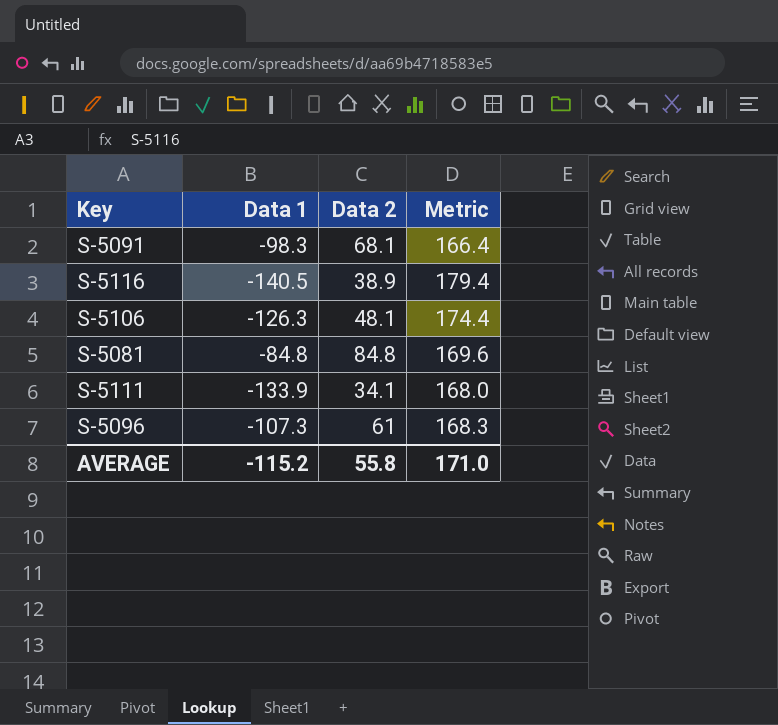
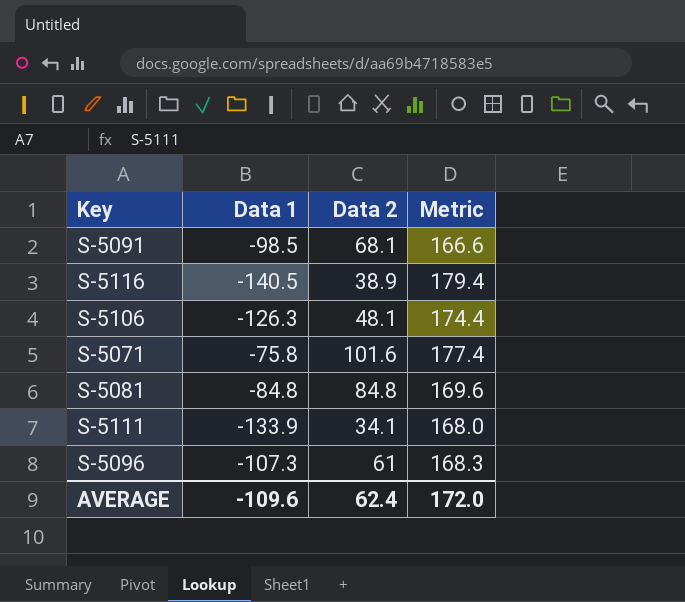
S-5091 | Data 1: -98.3 -> -98.5
S-5091 | Metric: 166.4 -> 166.6
row S-5071: none -> -75.8 | 101.6 | 177.4
AVERAGE | Data 1: -115.2 -> -109.6
AVERAGE | Data 2: 55.8 -> 62.4
AVERAGE | Metric: 171.0 -> 172.0

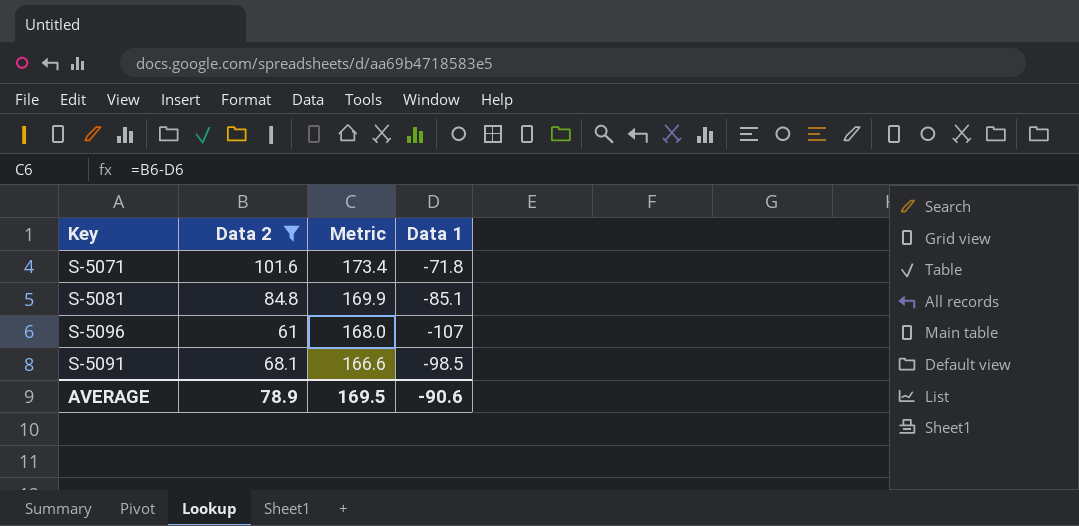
filter: none -> Data 2 >= 61
row order: none -> Metric descending
column Data 1 | position: 2 -> 4
S-5071 | Metric: 177.4 -> 173.4
S-5071 | Data 1: -75.8 -> -71.8
S-5081 | Metric: 169.6 -> 169.9
S-5081 | Data 1: -84.8 -> -85.1
S-5096 | Metric: 168.3 -> 168.0
S-5096 | Data 1: -107.3 -> -107
AVERAGE | Data 2: 62.4 -> 78.9
AVERAGE | Metric: 172.0 -> 169.5
AVERAGE | Data 1: -109.6 -> -90.6

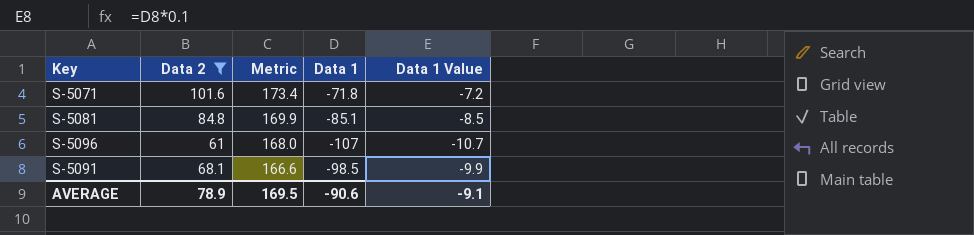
column Data 1 Value | formula: none -> [Data 1] * 0.1

